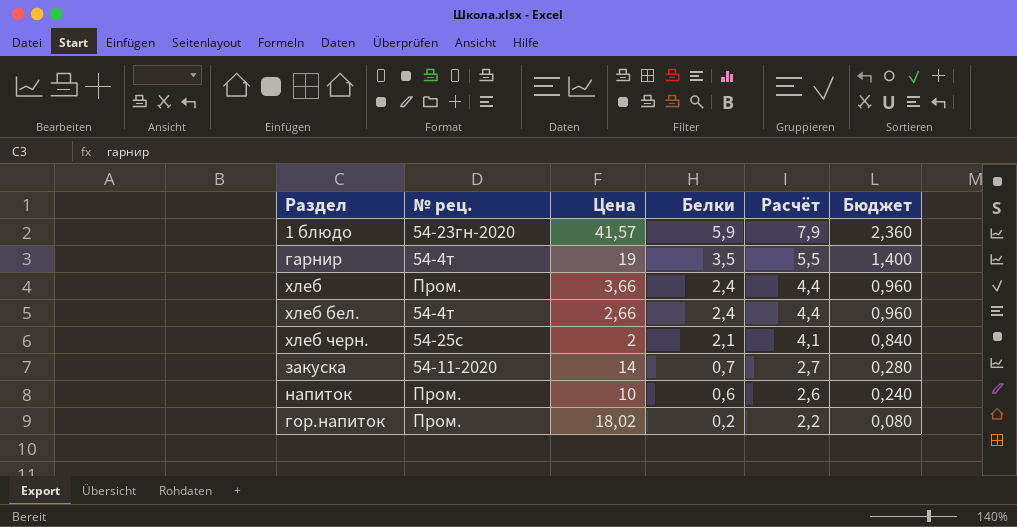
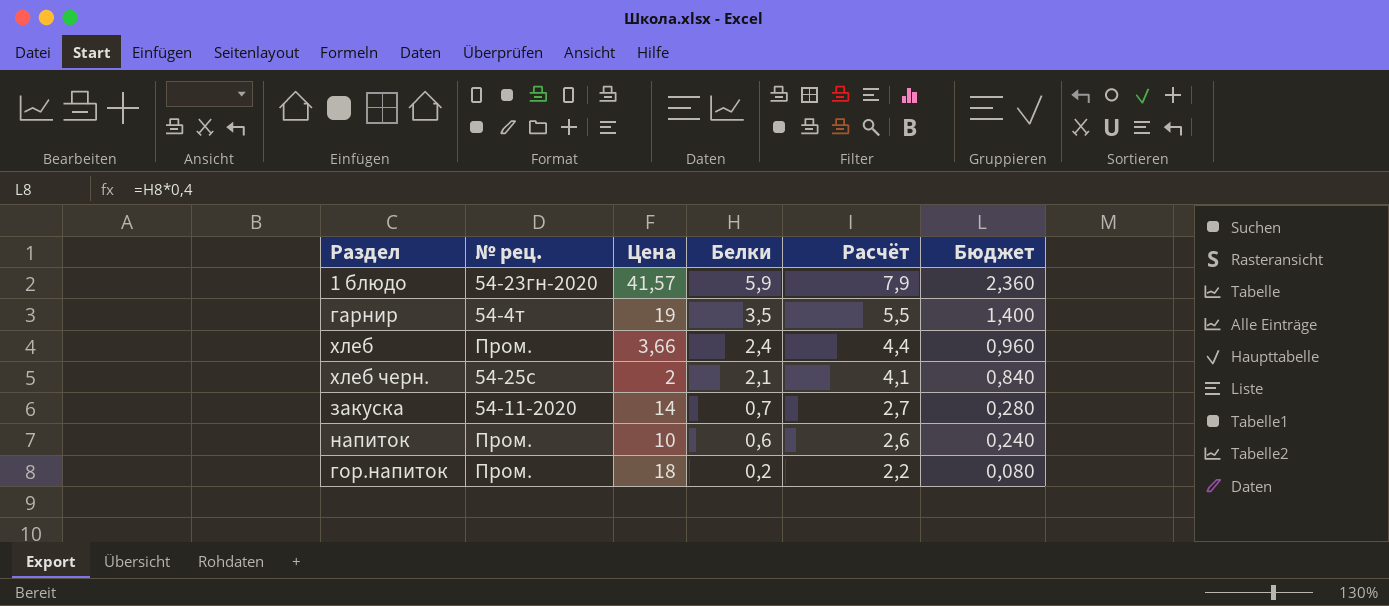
row хлеб бел.: 54-4т | 2,66 | 2,4 | 4,4 | 0,960 -> none
гор.напиток | Цена: 18,02 -> 18

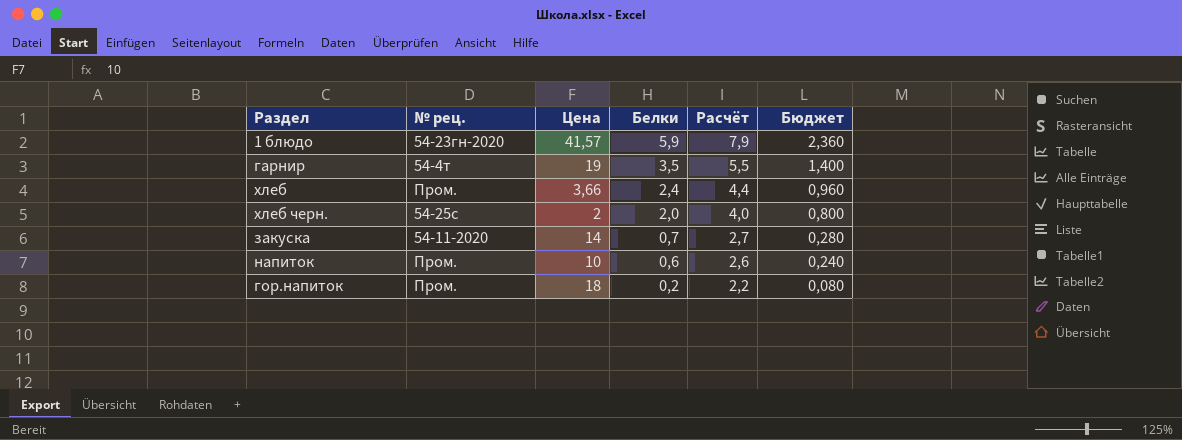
хлеб черн. | Белки: 2,1 -> 2,0
хлеб черн. | Расчёт: 4,1 -> 4,0
хлеб черн. | Бюджет: 0,840 -> 0,800

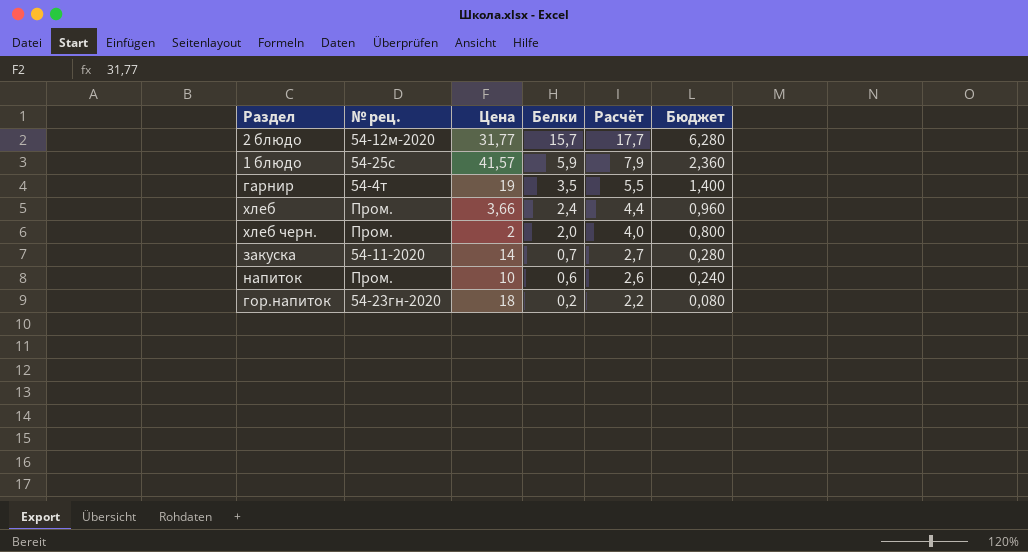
row 2 блюдо: none -> 54-12м-2020 | 31,77 | 15,7 | 17,7 | 6,280
1 блюдо | № рец.: 54-23гн-2020 -> 54-25с
хлеб черн. | № рец.: 54-25с -> Пром.
гор.напиток | № рец.: Пром. -> 54-23гн-2020

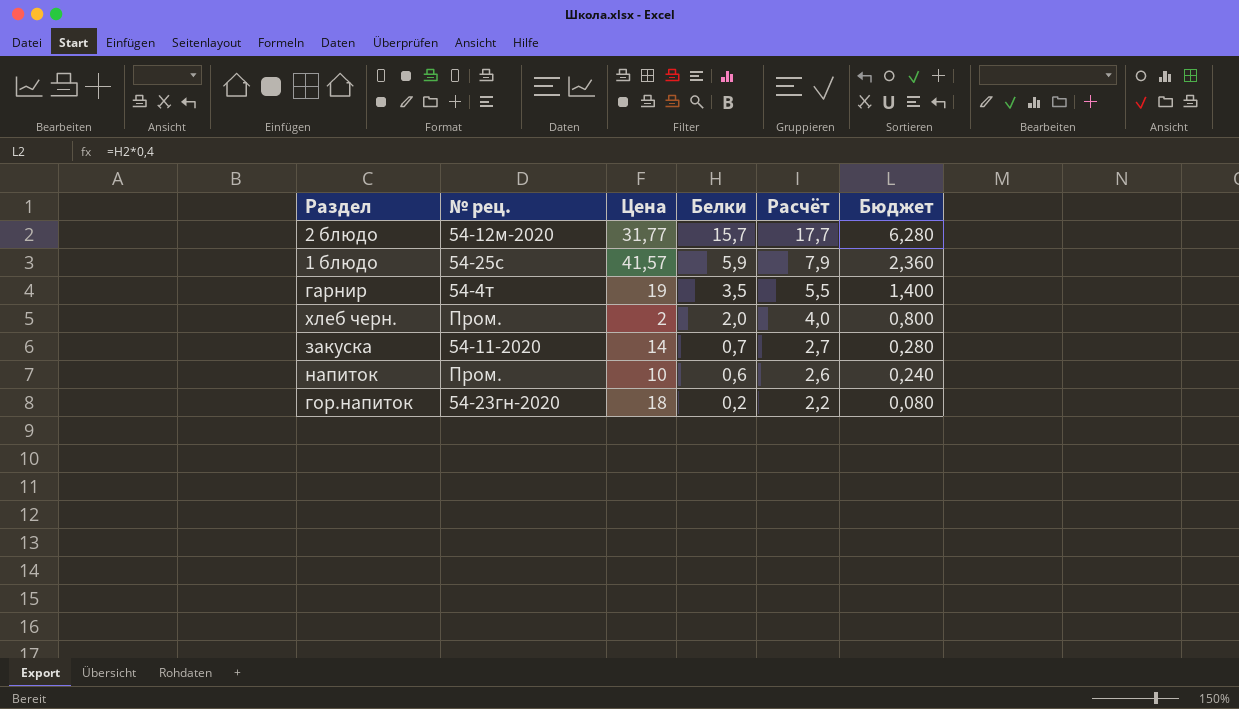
row хлеб: Пром. | 3,66 | 2,4 | 4,4 | 0,960 -> none

